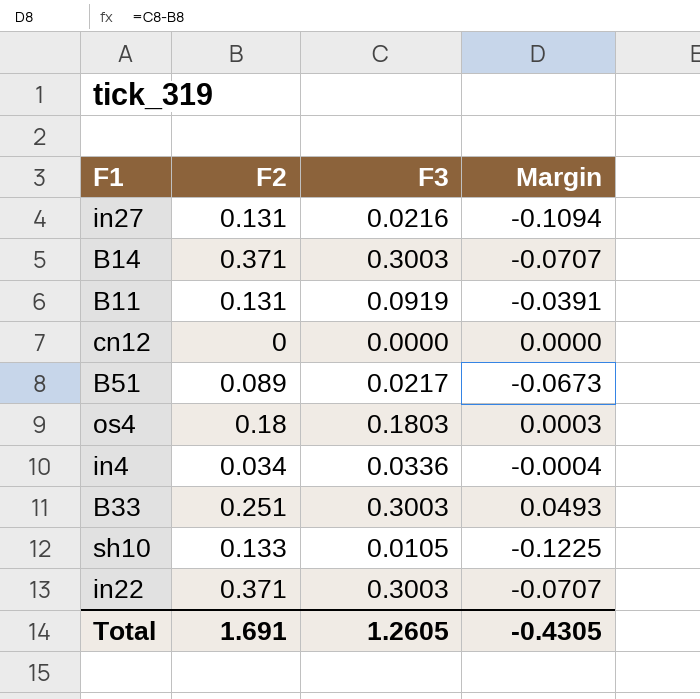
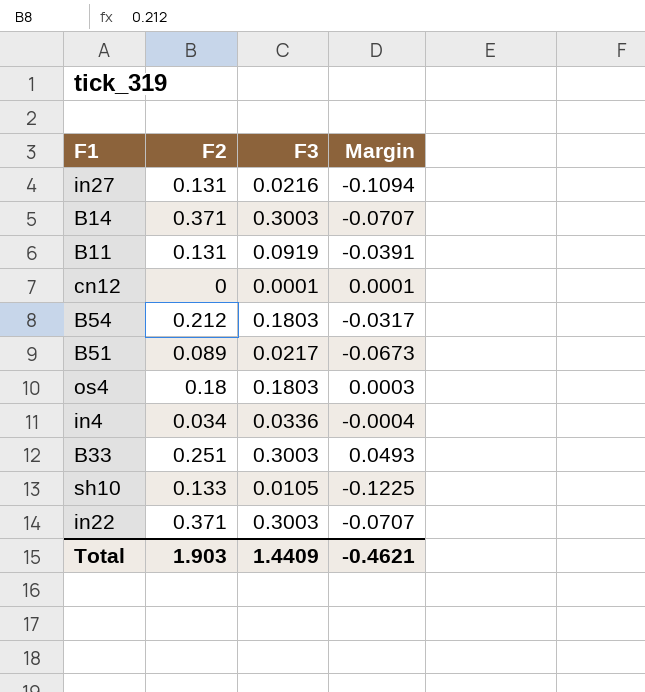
cn12 | F3: 0.0000 -> 0.0001
cn12 | Margin: 0.0000 -> 0.0001
row B54: none -> 0.212 | 0.1803 | -0.0317
Total | F2: 1.691 -> 1.903
Total | F3: 1.2605 -> 1.4409
Total | Margin: -0.4305 -> -0.4621

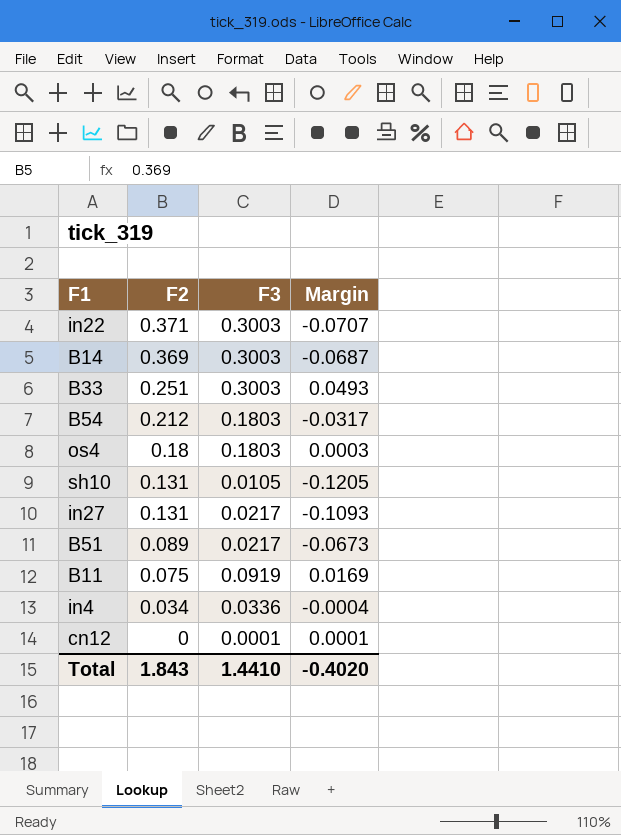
row order: none -> F2 descending
B14 | F2: 0.371 -> 0.369
B14 | Margin: -0.0707 -> -0.0687
sh10 | F2: 0.133 -> 0.131
sh10 | Margin: -0.1225 -> -0.1205
in27 | F3: 0.0216 -> 0.0217
in27 | Margin: -0.1094 -> -0.1093
B11 | F2: 0.131 -> 0.075
B11 | Margin: -0.0391 -> 0.0169
Total | F2: 1.903 -> 1.843
Total | F3: 1.4409 -> 1.4410
Total | Margin: -0.4621 -> -0.4020

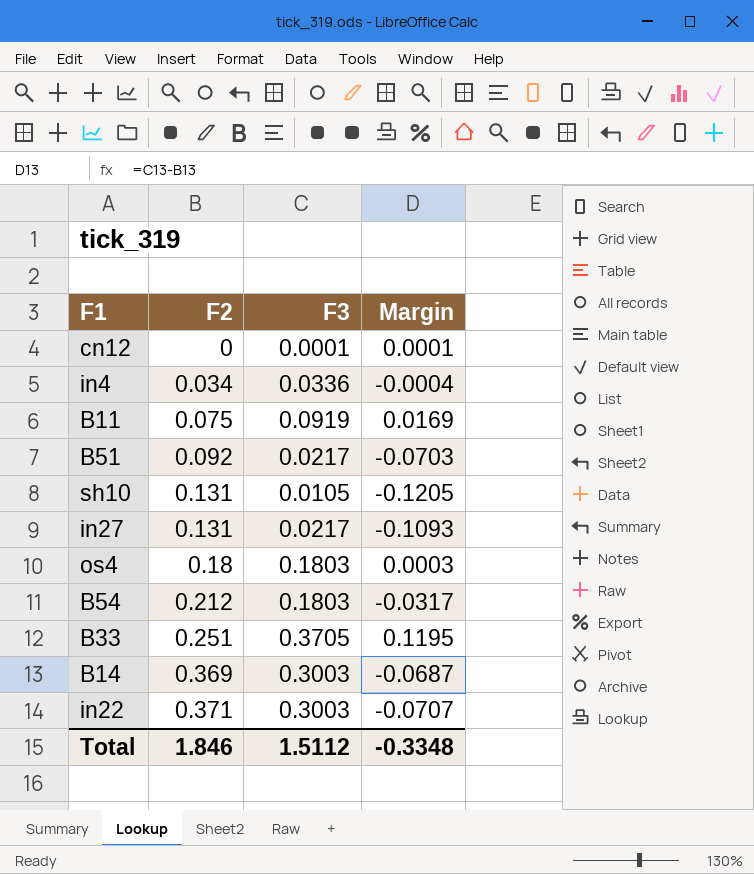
row order: F2 descending -> F2 ascending
B51 | F2: 0.089 -> 0.092
B51 | Margin: -0.0673 -> -0.0703
B33 | F3: 0.3003 -> 0.3705
B33 | Margin: 0.0493 -> 0.1195
Total | F2: 1.843 -> 1.846
Total | F3: 1.4410 -> 1.5112
Total | Margin: -0.4020 -> -0.3348

